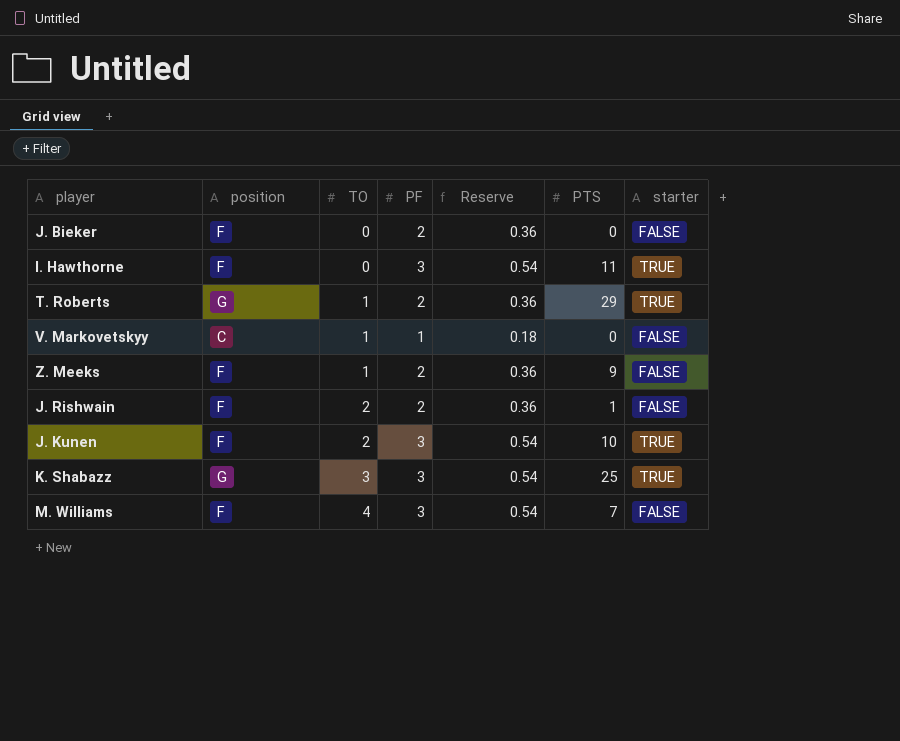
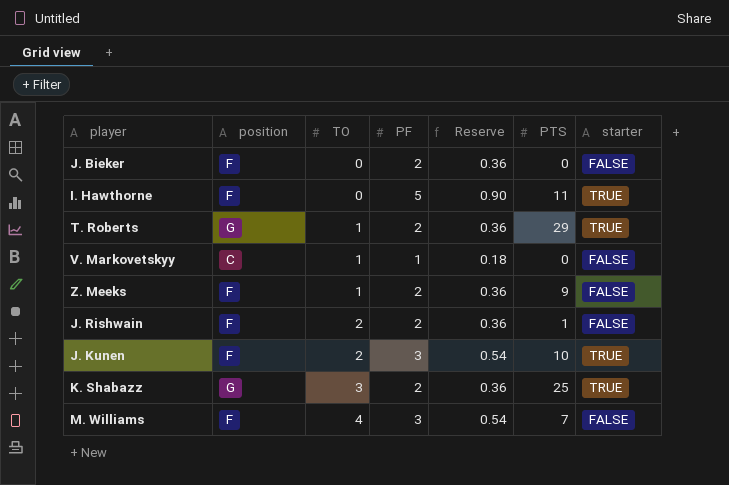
I. Hawthorne | PF: 3 -> 5
I. Hawthorne | Reserve: 0.54 -> 0.90
K. Shabazz | PF: 3 -> 2
K. Shabazz | Reserve: 0.54 -> 0.36

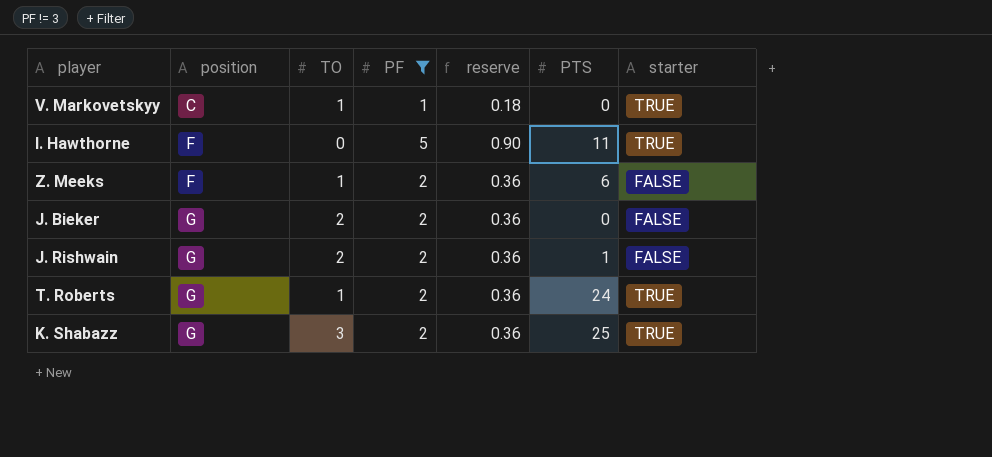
filter: none -> PF != 3
row order: TO ascending -> position ascending
column name: Reserve -> reserve
V. Markovetskyy | starter: FALSE -> TRUE
Z. Meeks | PTS: 9 -> 6
J. Bieker | position: F -> G
J. Bieker | TO: 0 -> 2
J. Rishwain | position: F -> G
T. Roberts | PTS: 29 -> 24

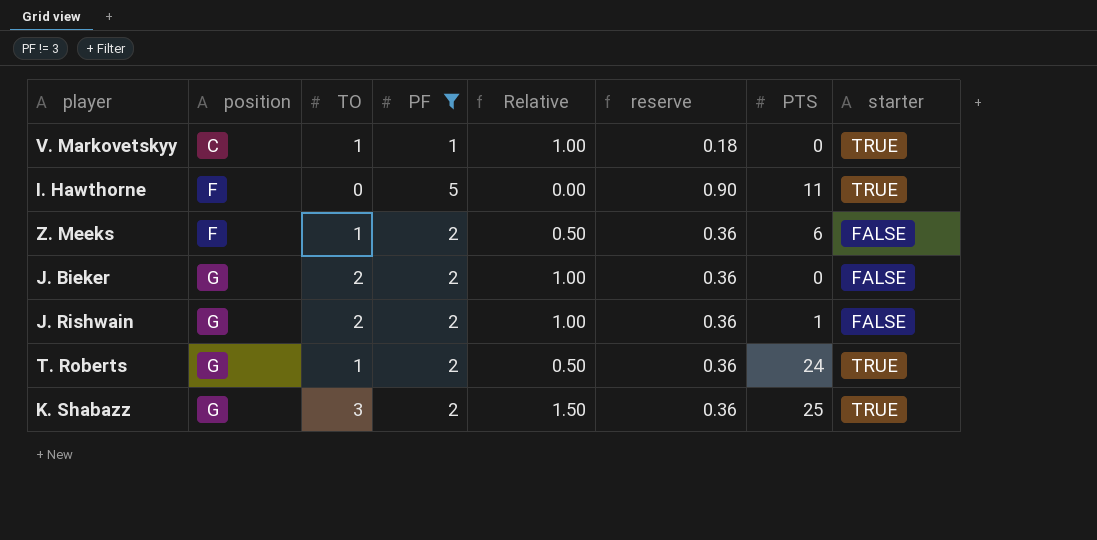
column Relative | formula: none -> [TO] / [PF]

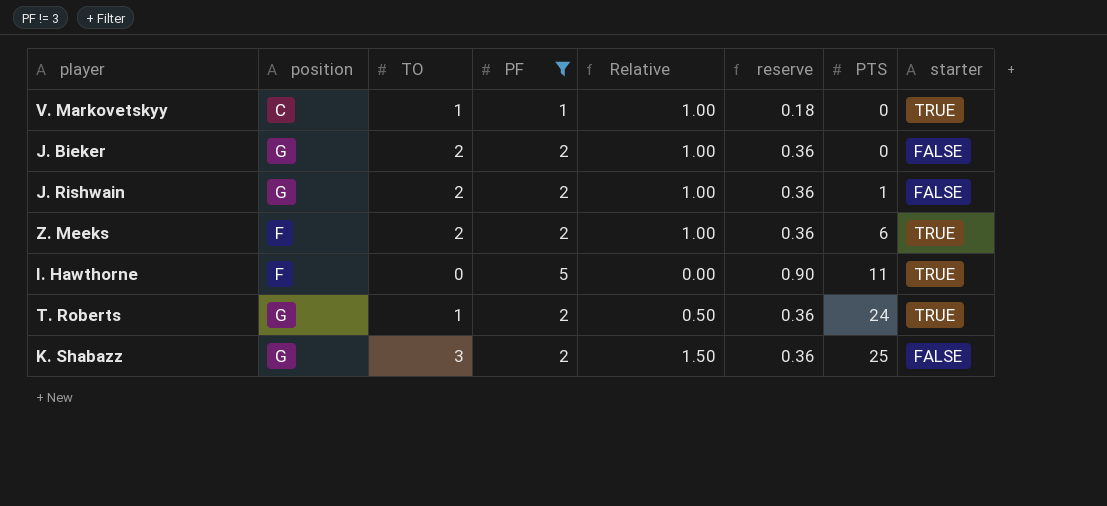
row order: position ascending -> PTS ascending
Z. Meeks | TO: 1 -> 2
Z. Meeks | Relative: 0.50 -> 1.00
Z. Meeks | starter: FALSE -> TRUE
K. Shabazz | starter: TRUE -> FALSE

